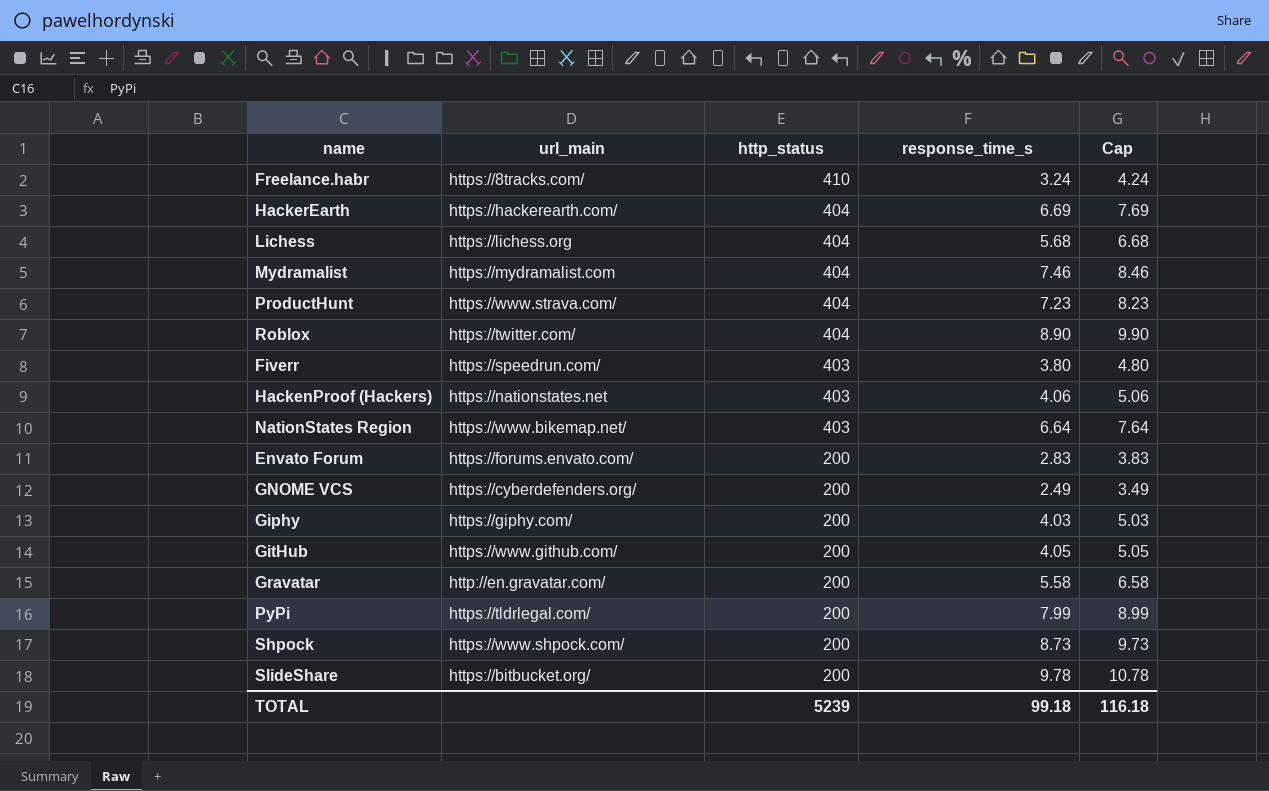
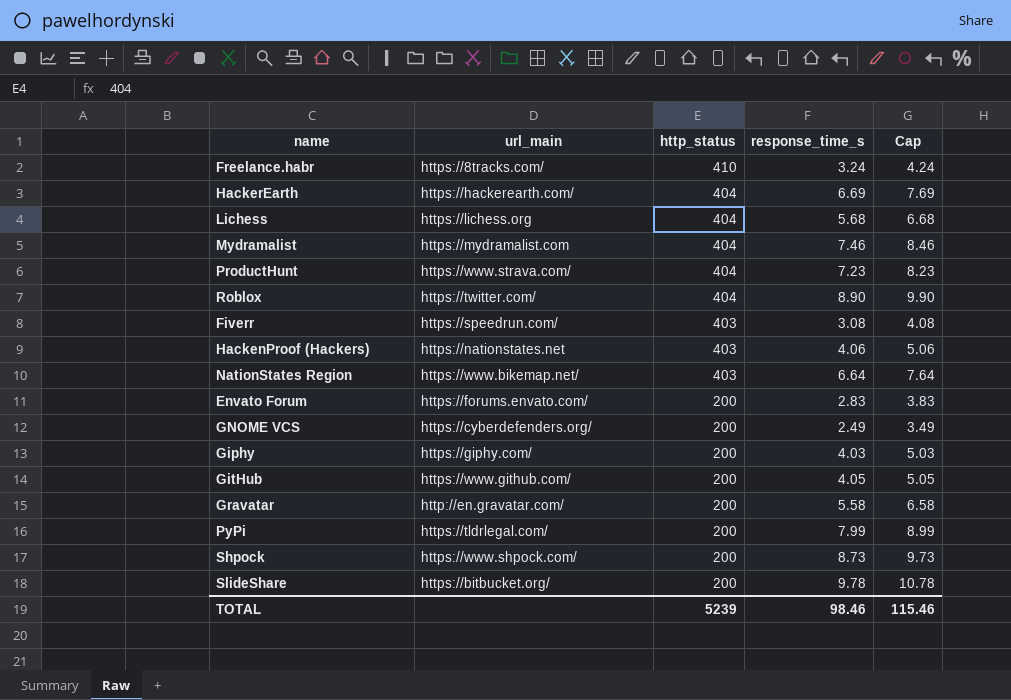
Fiverr | response_time_s: 3.80 -> 3.08
Fiverr | Cap: 4.80 -> 4.08
TOTAL | response_time_s: 99.18 -> 98.46
TOTAL | Cap: 116.18 -> 115.46

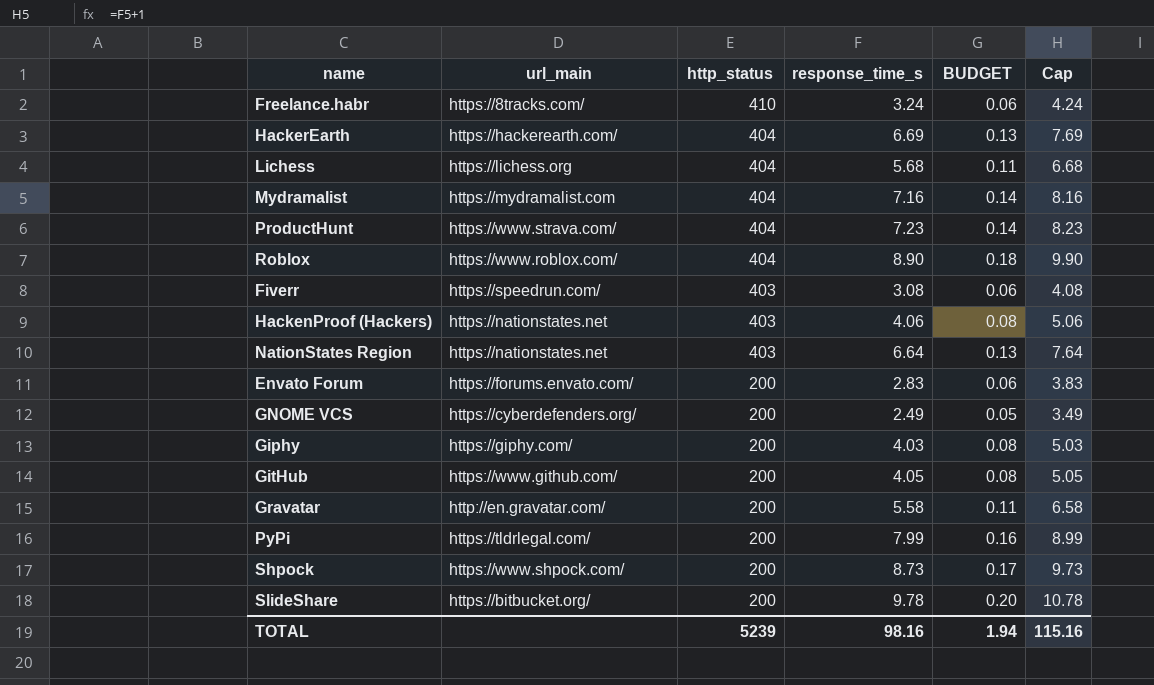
column BUDGET | formula: none -> [response_time_s] * 0.02
Mydramalist | response_time_s: 7.46 -> 7.16
Mydramalist | Cap: 8.46 -> 8.16
Roblox | url_main: https://twitter.com/ -> https://www.roblox.com/
NationStates Region | url_main: https://www.bikemap.net/ -> https://nationstates.net
TOTAL | response_time_s: 98.46 -> 98.16
TOTAL | Cap: 115.46 -> 115.16

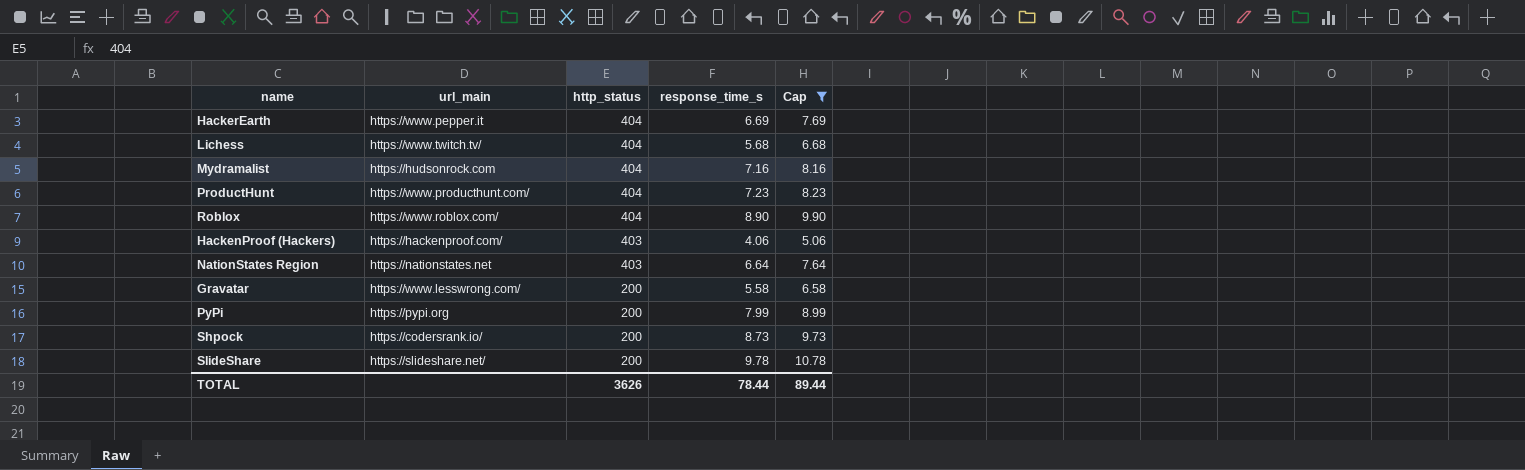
filter: none -> Cap >= 5.06
column BUDGET | formula: [response_time_s] * 0.02 -> none
HackerEarth | url_main: https://hackerearth.com/ -> https://www.pepper.it
Lichess | url_main: https://lichess.org -> https://www.twitch.tv/
Mydramalist | url_main: https://mydramalist.com -> https://hudsonrock.com
ProductHunt | url_main: https://www.strava.com/ -> https://www.producthunt.com/
HackenProof (Hackers) | url_main: https://nationstates.net -> https://hackenproof.com/
Gravatar | url_main: http://en.gravatar.com/ -> https://www.lesswrong.com/
PyPi | url_main: https://tldrlegal.com/ -> https://pypi.org
Shpock | url_main: https://www.shpock.com/ -> https://codersrank.io/
SlideShare | url_main: https://bitbucket.org/ -> https://slideshare.net/
TOTAL | http_status: 5239 -> 3626
TOTAL | response_time_s: 98.16 -> 78.44
TOTAL | Cap: 115.16 -> 89.44

